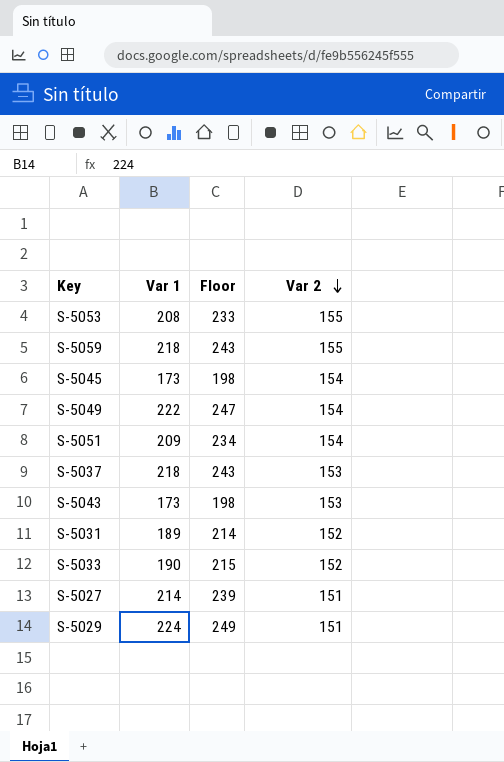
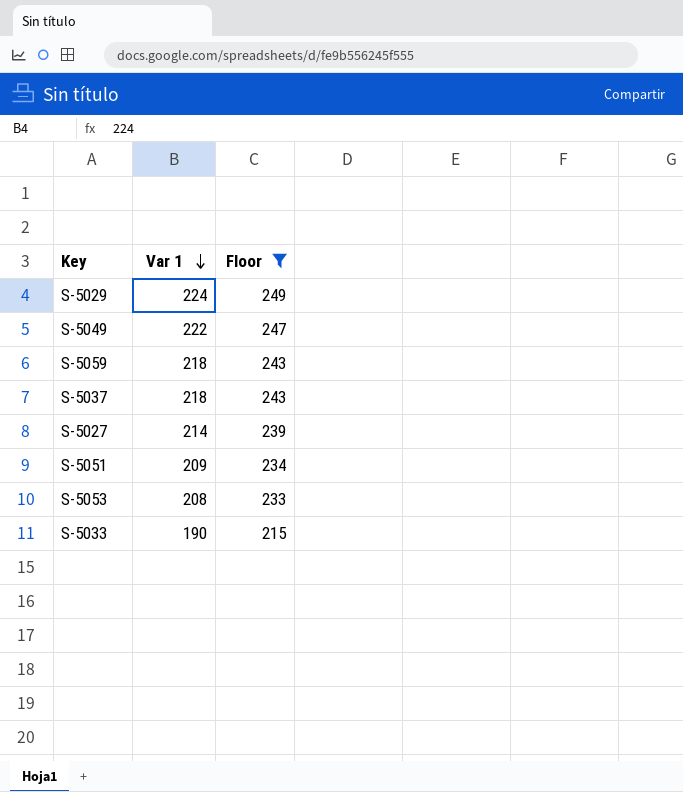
filter: none -> Floor >= 215
row order: Var 2 descending -> Var 1 descending
column Var 2 | position: 4 -> none

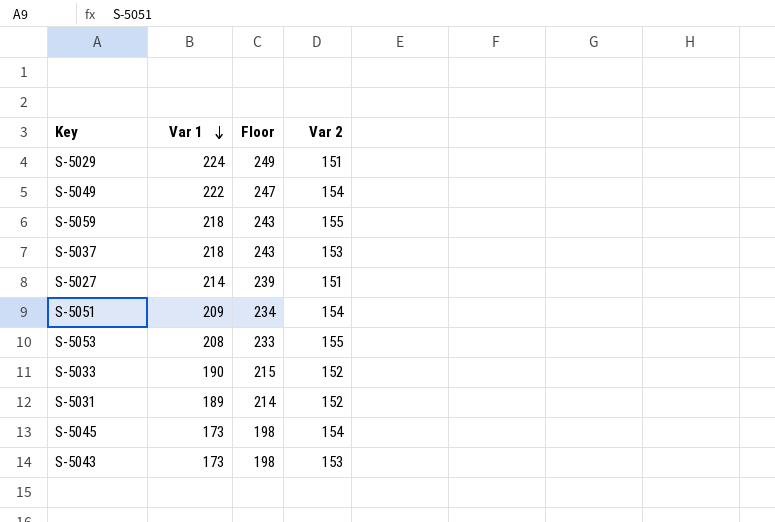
filter: Floor >= 215 -> none
column Var 2 | position: none -> 4

